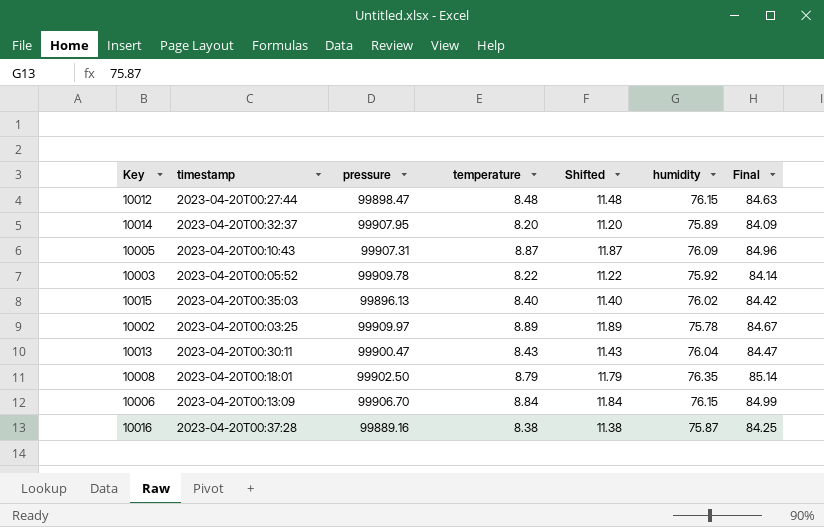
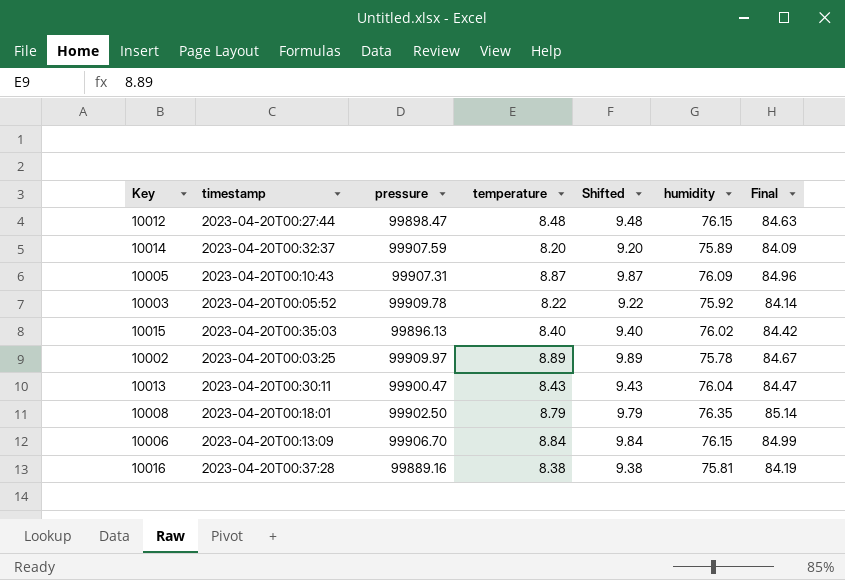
column Shifted | formula: [temperature] + 3 -> [temperature] + 1
10014 | pressure: 99907.95 -> 99907.59
10016 | humidity: 75.87 -> 75.81
10016 | Final: 84.25 -> 84.19

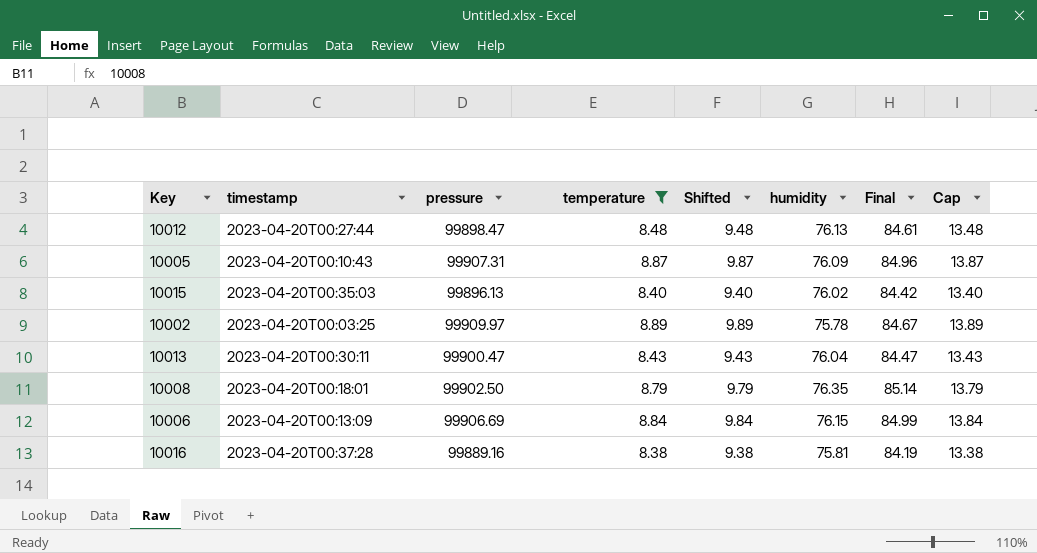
filter: none -> temperature >= 8.38
column Cap | formula: none -> [temperature] + 5
10012 | humidity: 76.15 -> 76.13
10012 | Final: 84.63 -> 84.61
10006 | pressure: 99906.70 -> 99906.69

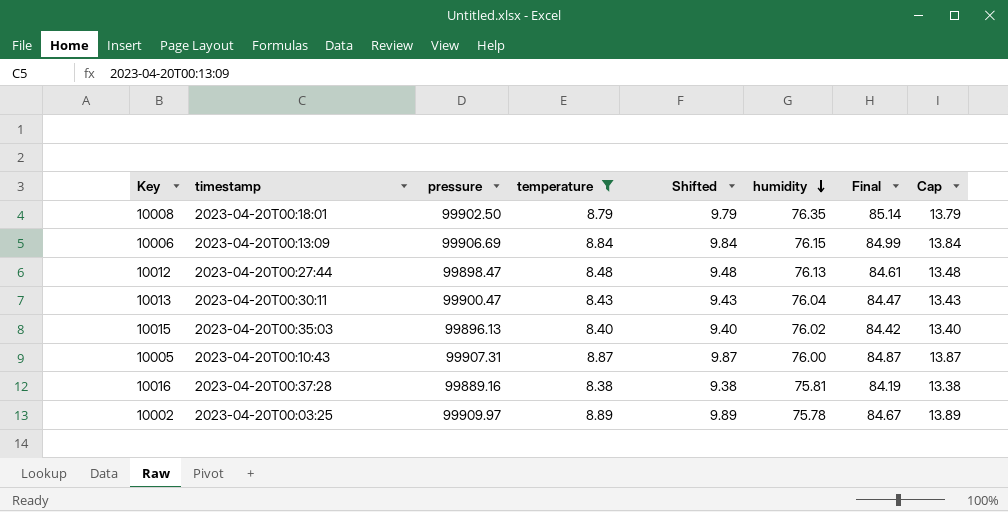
row order: none -> humidity descending
10005 | humidity: 76.09 -> 76.00
10005 | Final: 84.96 -> 84.87

